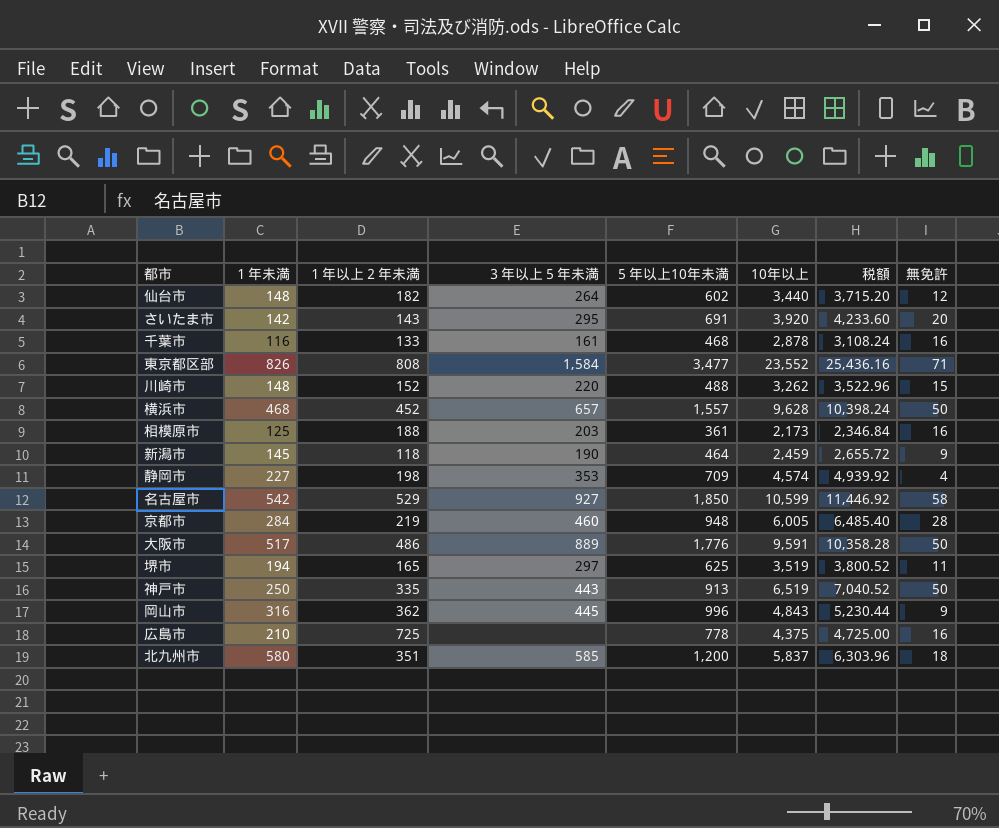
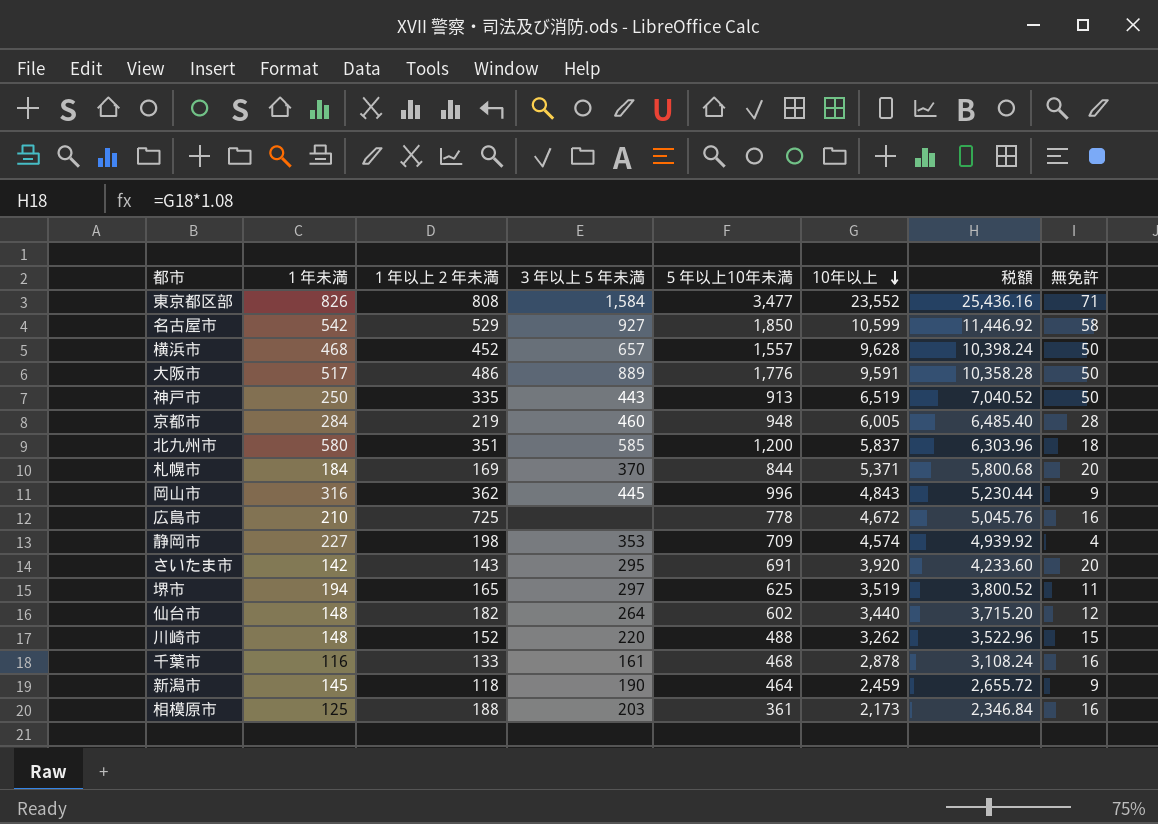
row order: none -> 10年以上 descending
row 札幌市: none -> 184 | 169 | 370 | 844 | 5,371 | 5,800.68 | 20
広島市 | 10年以上: 4,375 -> 4,672
広島市 | 税額: 4,725.00 -> 5,045.76

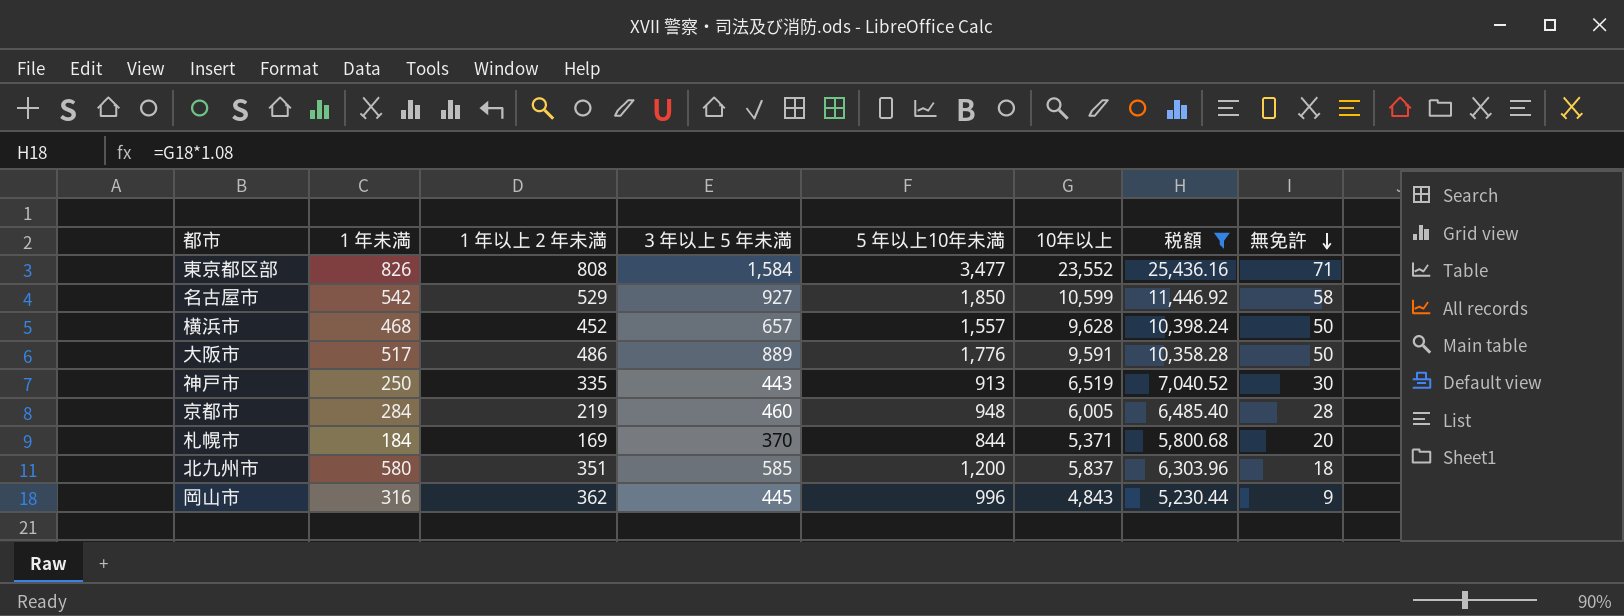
filter: none -> 税額 >= 5,230.44
row order: 10年以上 descending -> 無免許 descending
神戸市 | 無免許: 50 -> 30

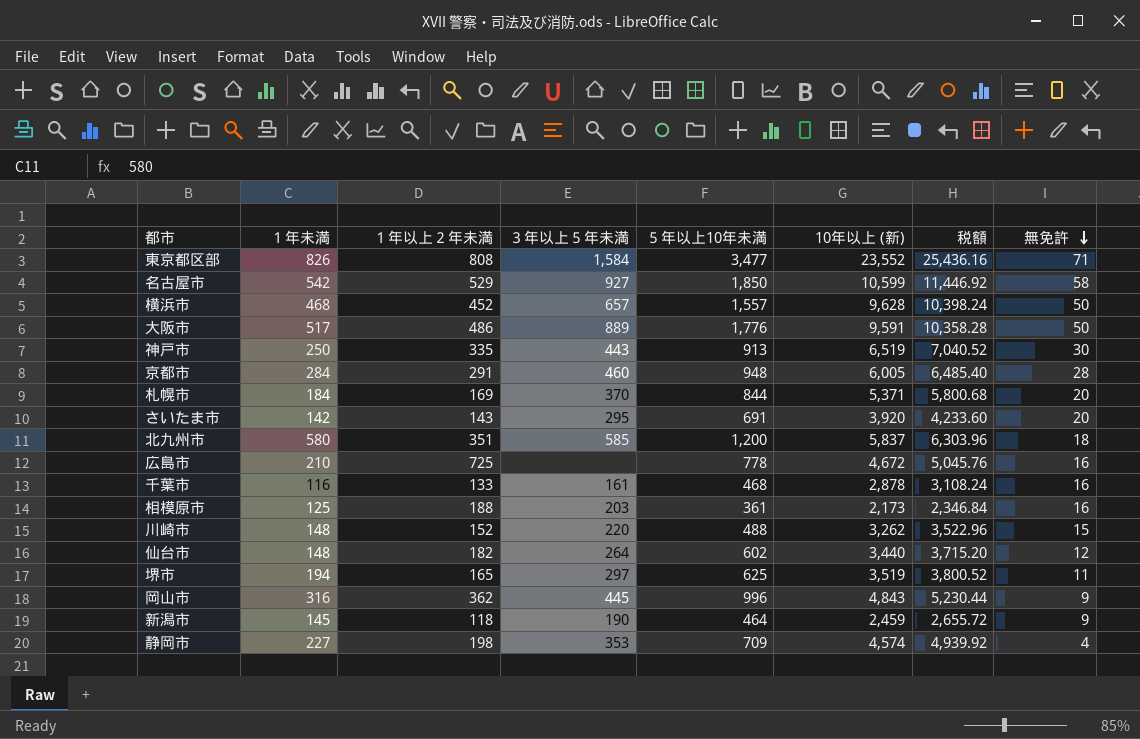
filter: 税額 >= 5,230.44 -> none
column name: 10年以上 -> 10年以上 (新)
京都市 | １年以上２年未満: 219 -> 291

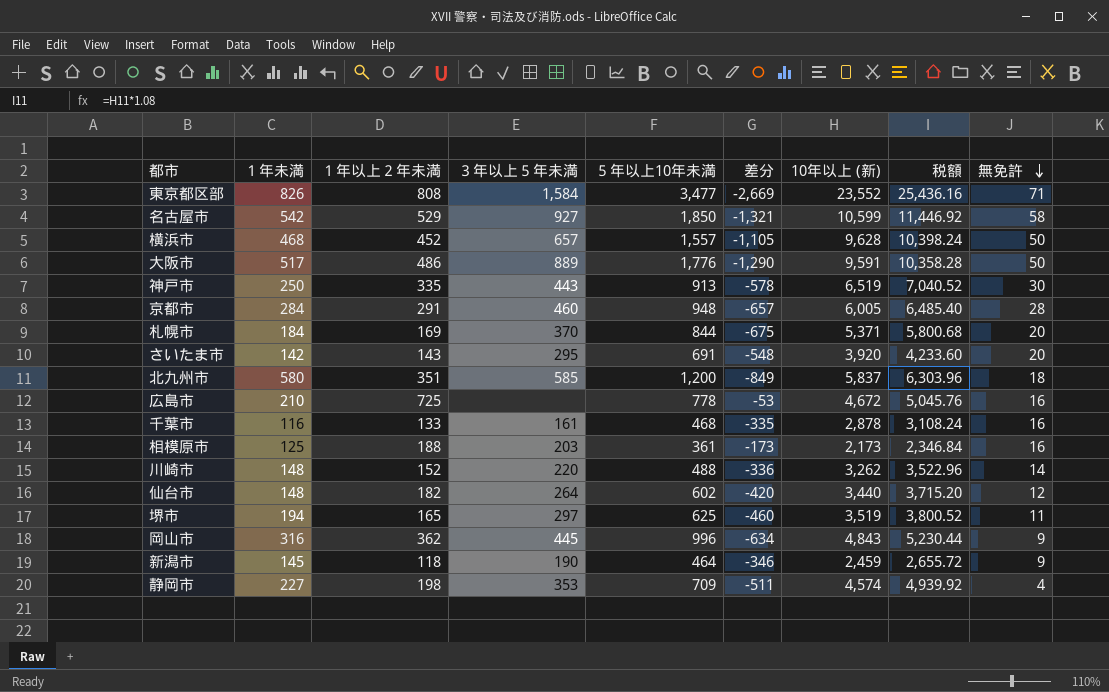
column 差分 | formula: none -> [１年以上２年未満] - [５年以上10年未満]
川崎市 | 無免許: 15 -> 14

